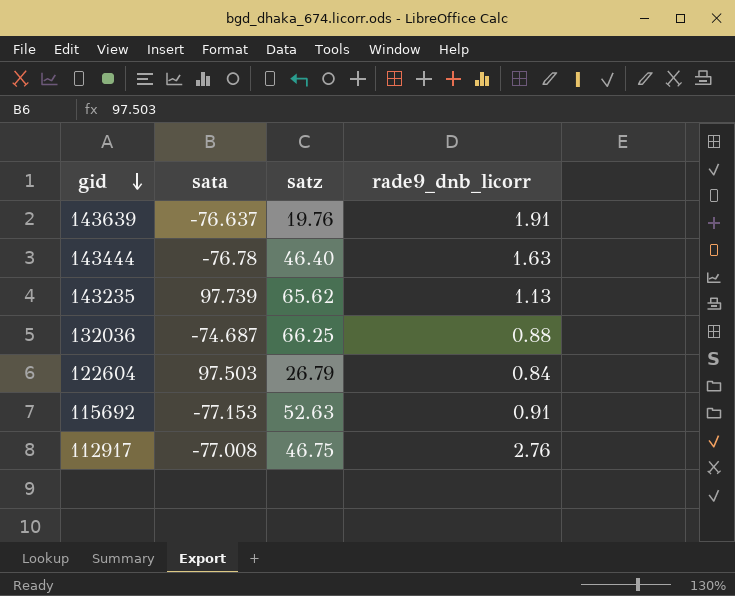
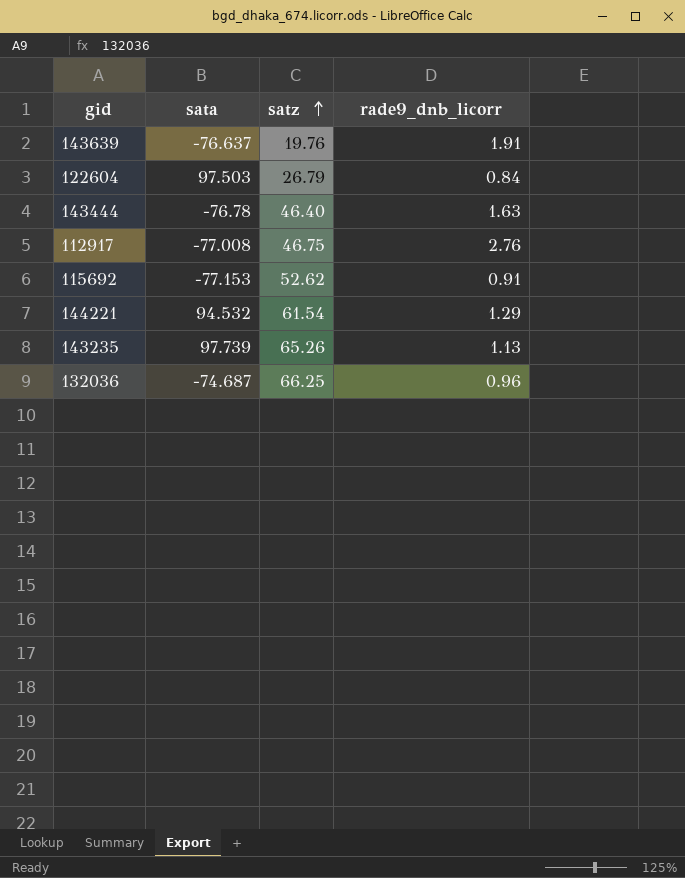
row order: gid descending -> satz ascending
115692 | satz: 52.63 -> 52.62
row 144221: none -> 94.532 | 61.54 | 1.29
143235 | satz: 65.62 -> 65.26
132036 | rade9_dnb_licorr: 0.88 -> 0.96

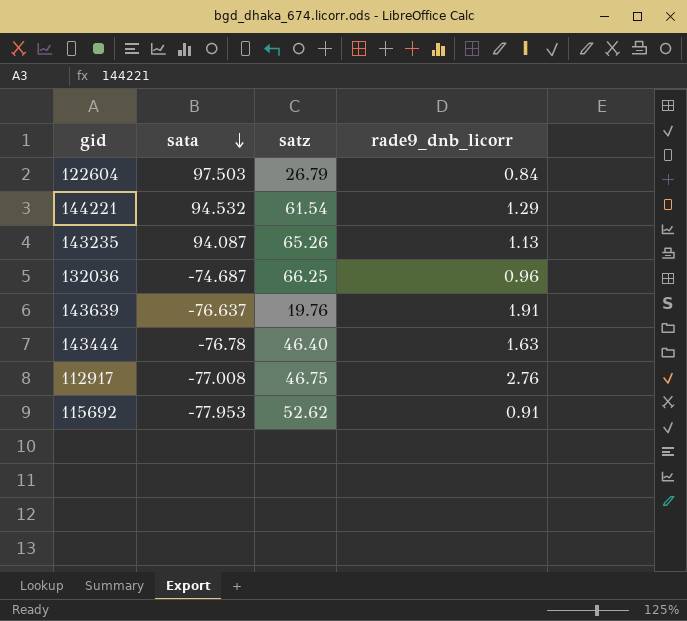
row order: satz ascending -> sata descending
143235 | sata: 97.739 -> 94.087
115692 | sata: -77.153 -> -77.953

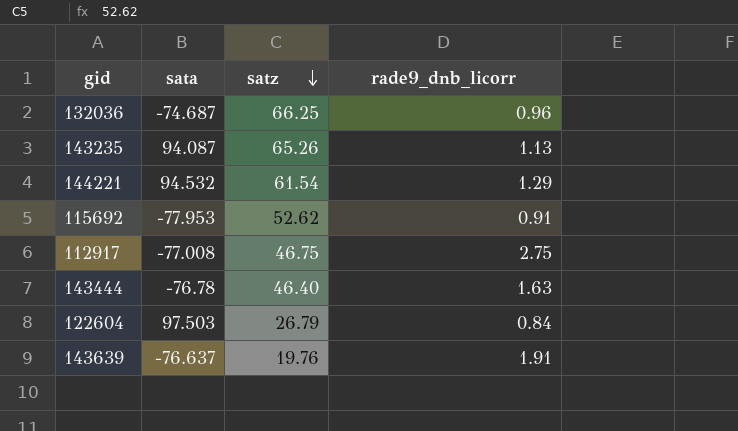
row order: sata descending -> satz descending
112917 | rade9_dnb_licorr: 2.76 -> 2.75

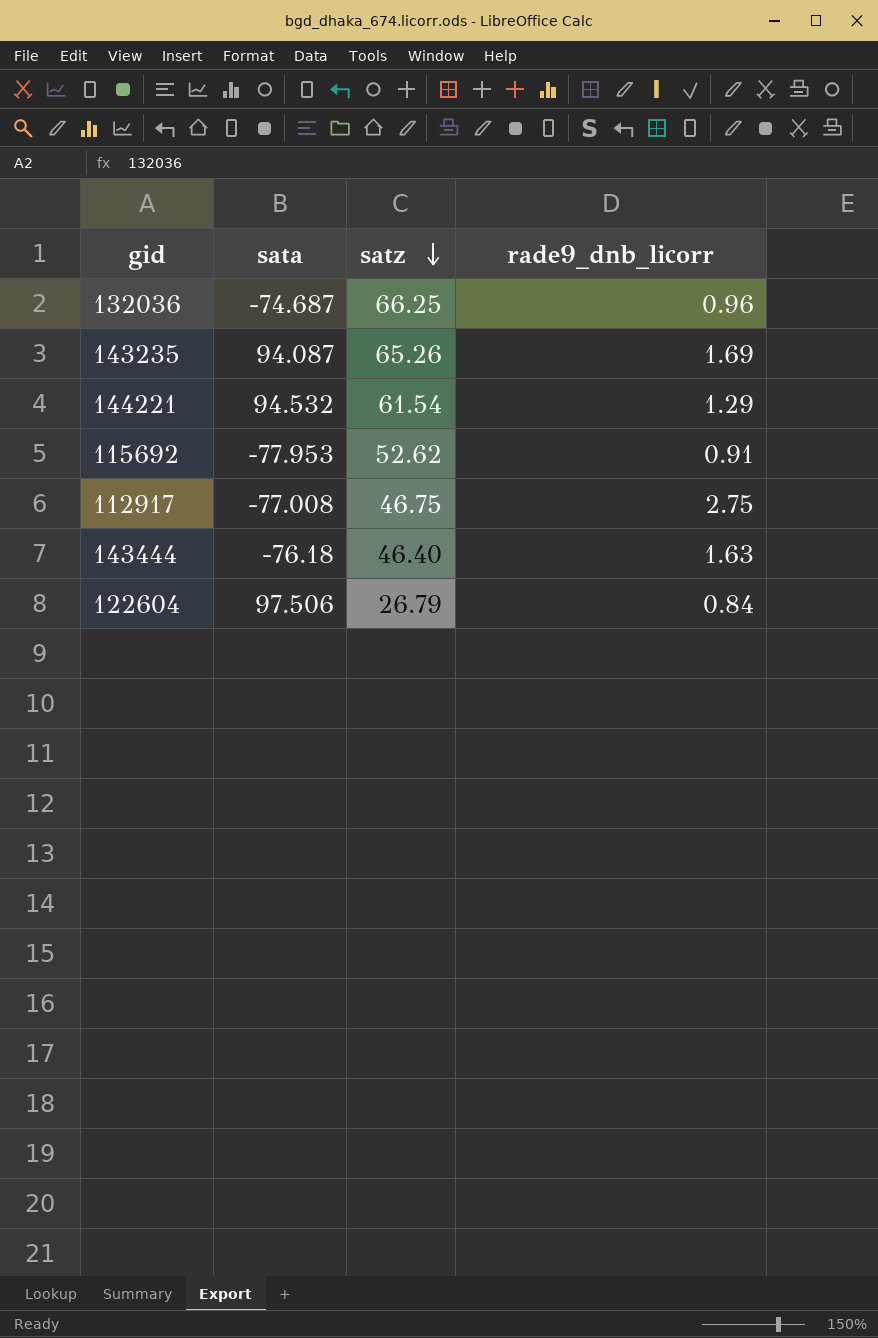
row 143639: -76.637 | 19.76 | 1.91 -> none
143235 | rade9_dnb_licorr: 1.13 -> 1.69
143444 | sata: -76.78 -> -76.18
122604 | sata: 97.503 -> 97.506

